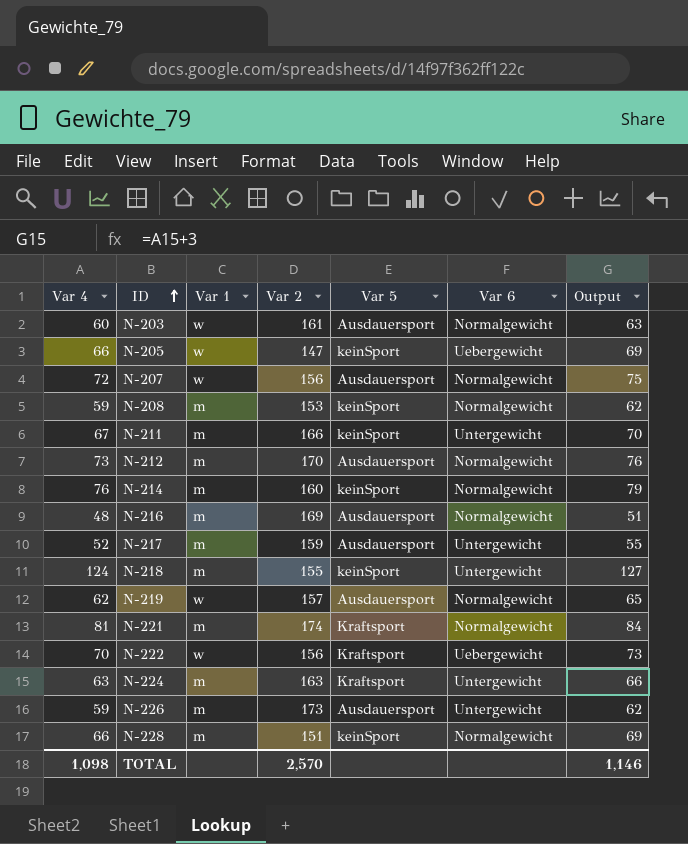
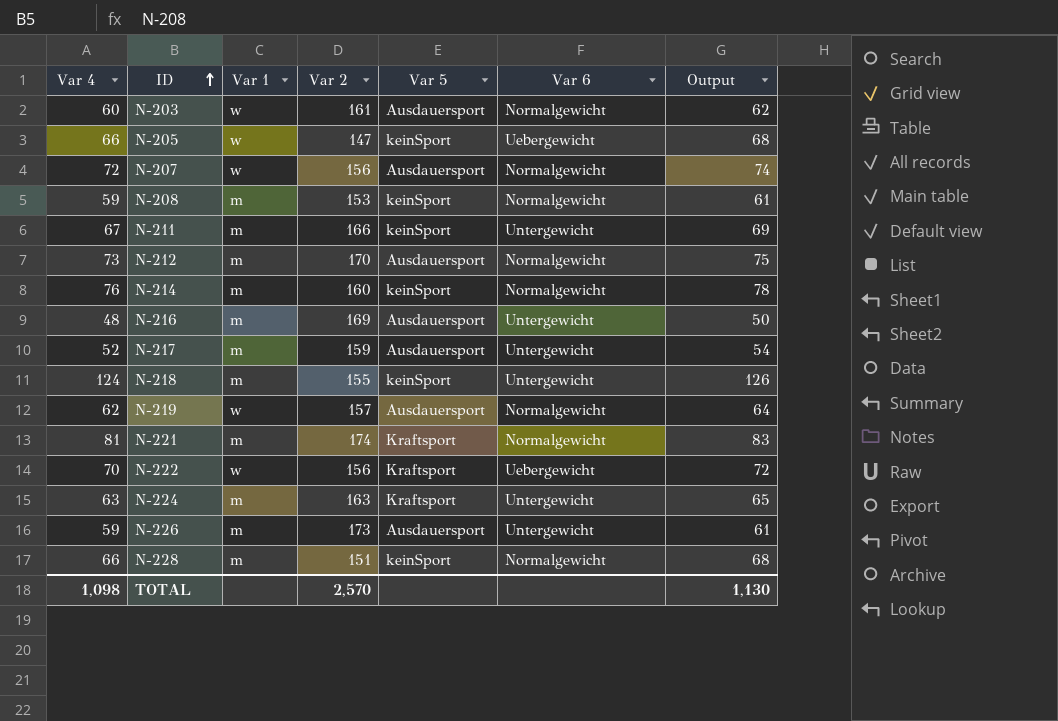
column Output | formula: [Var 4] + 3 -> [Var 4] + 2
N-216 | Var 6: Normalgewicht -> Untergewicht
TOTAL | Output: 1,146 -> 1,130

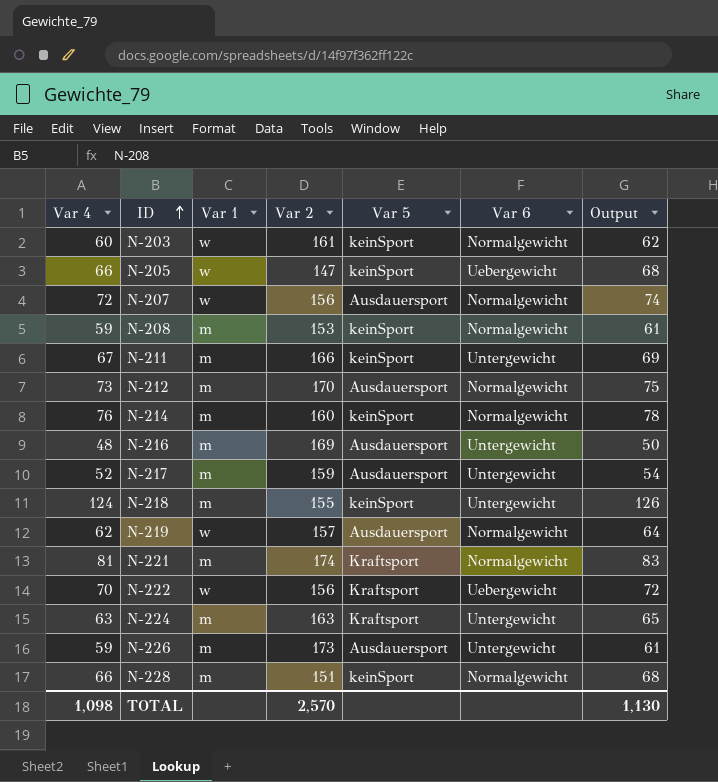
N-203 | Var 5: Ausdauersport -> keinSport

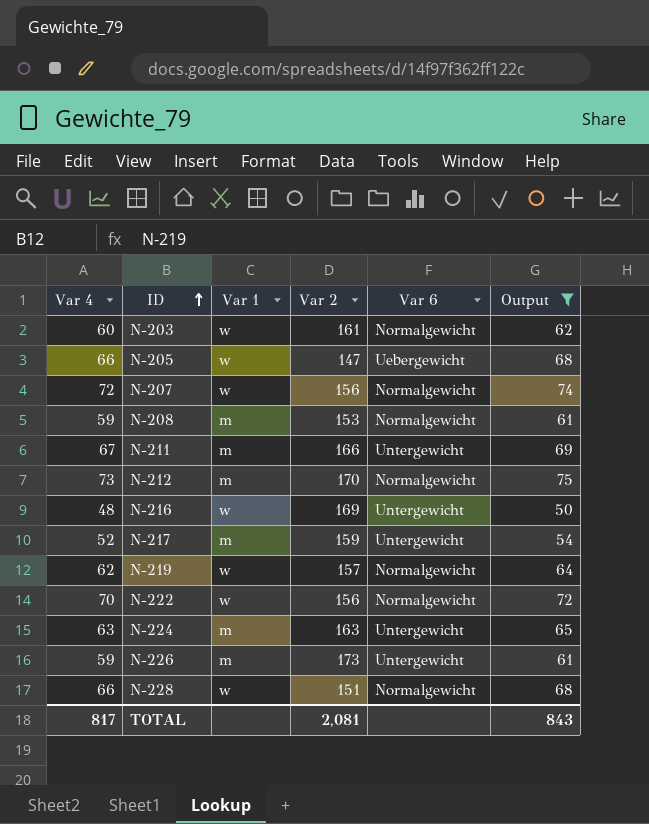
filter: none -> Output <= 75
column Var 5 | position: 5 -> none
N-216 | Var 1: m -> w
N-222 | Var 6: Uebergewicht -> Normalgewicht
N-228 | Var 1: m -> w
TOTAL | Var 4: 1,098 -> 817
TOTAL | Var 2: 2,570 -> 2,081
TOTAL | Output: 1,130 -> 843

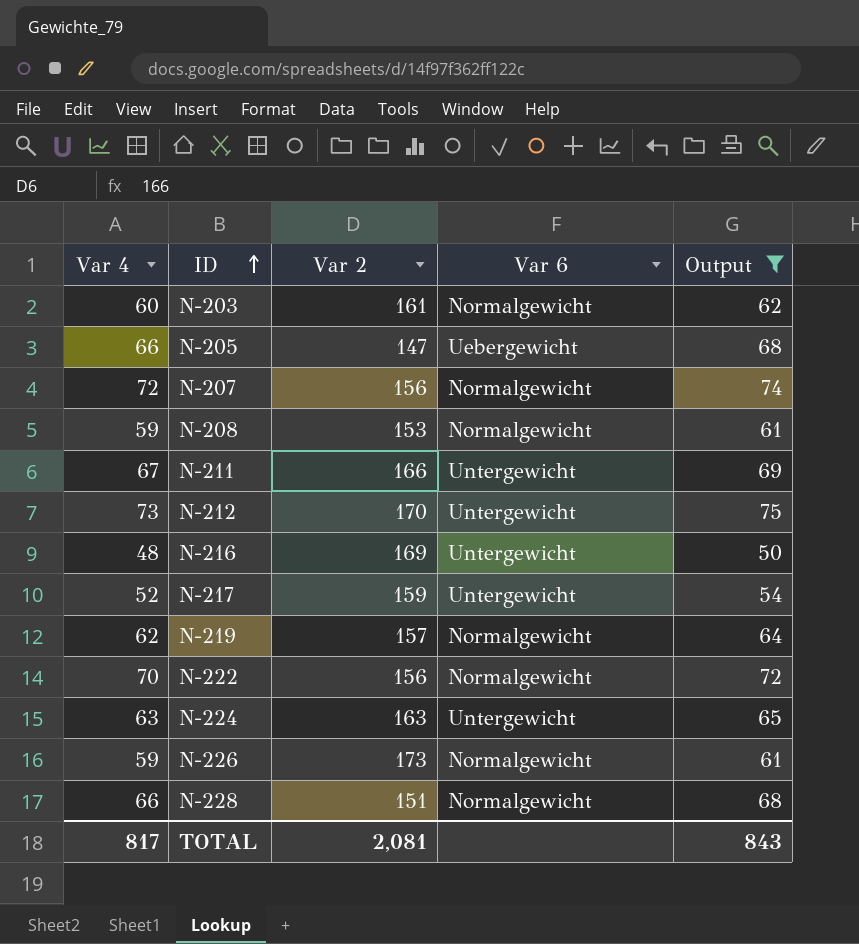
column Var 1 | position: 3 -> none
N-212 | Var 6: Normalgewicht -> Untergewicht
N-226 | Var 6: Untergewicht -> Normalgewicht

